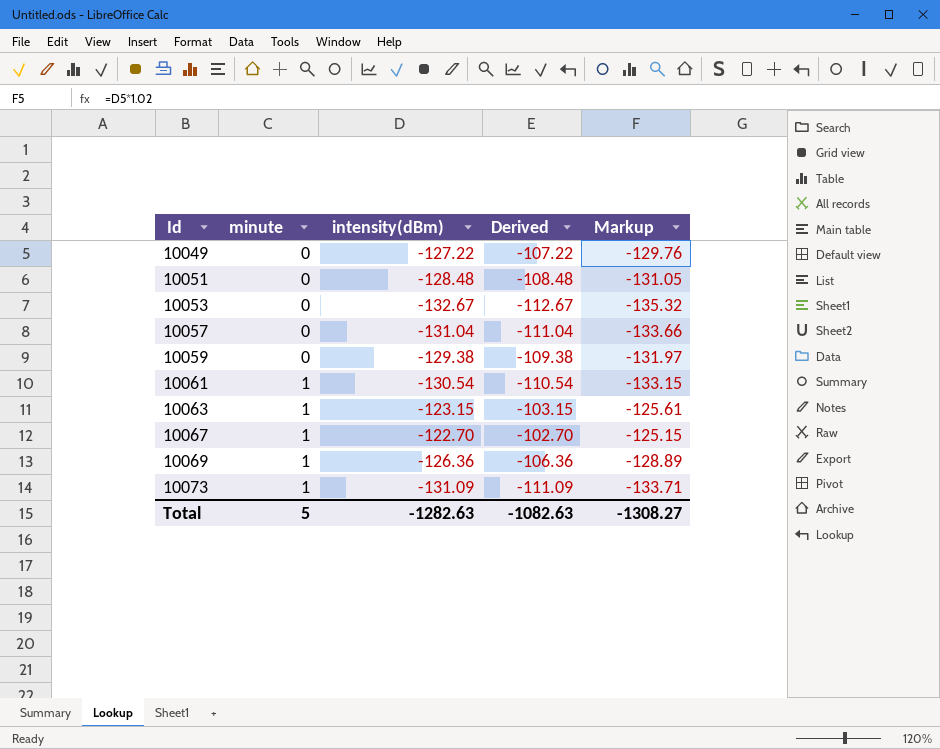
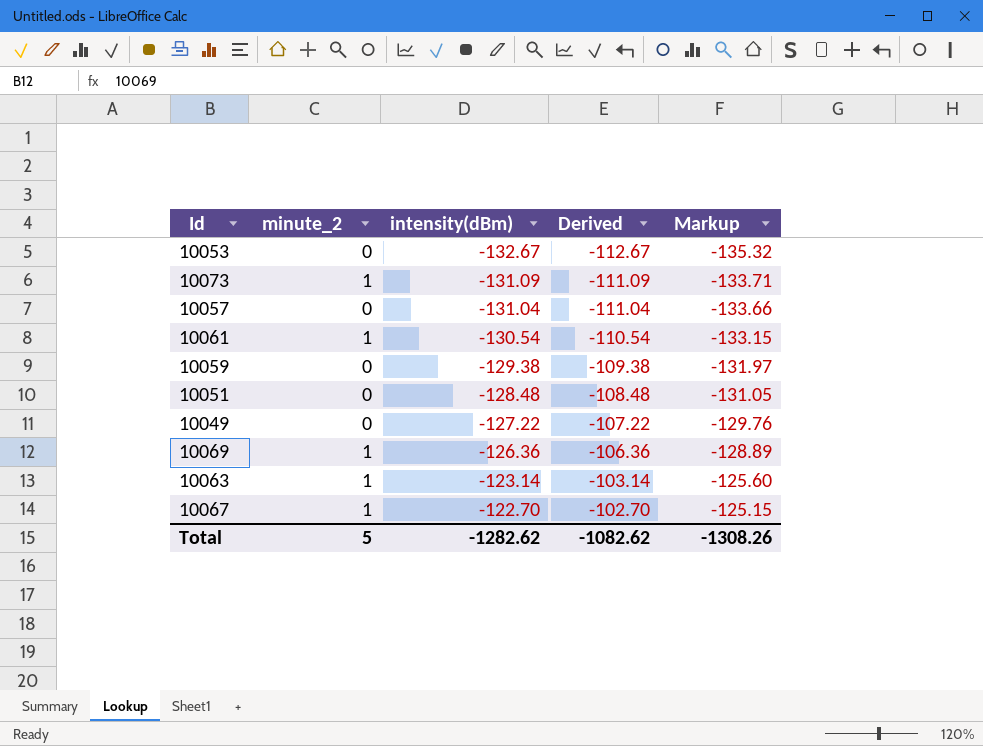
row order: Id ascending -> intensity(dBm) ascending
column name: minute -> minute_2
10063 | intensity(dBm): -123.15 -> -123.14
10063 | Derived: -103.15 -> -103.14
10063 | Markup: -125.61 -> -125.60
Total | intensity(dBm): -1282.63 -> -1282.62
Total | Derived: -1082.63 -> -1082.62
Total | Markup: -1308.27 -> -1308.26

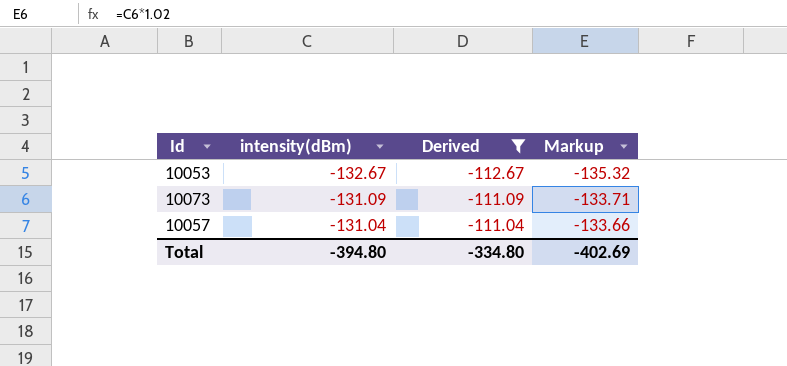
filter: none -> Derived <= -111.04
column minute_2 | position: 2 -> none
Total | intensity(dBm): -1282.62 -> -394.80
Total | Derived: -1082.62 -> -334.80
Total | Markup: -1308.26 -> -402.69

